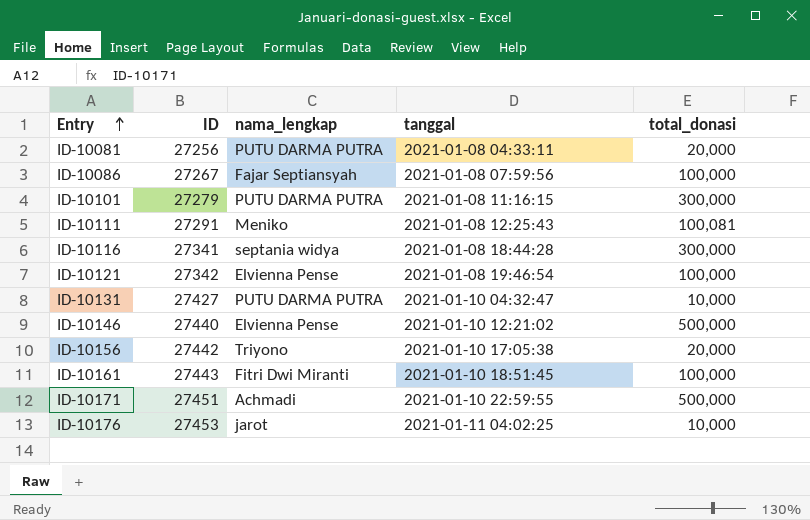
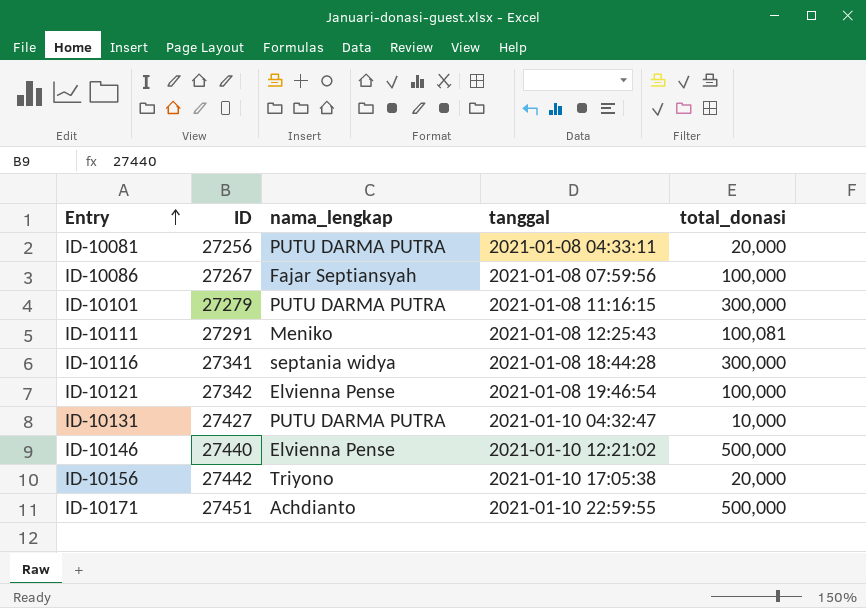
row ID-10161: 27443 | Fitri Dwi Miranti | 2021-01-10 18:51:45 | 100,000 -> none
row ID-10176: 27453 | jarot | 2021-01-11 04:02:25 | 10,000 -> none
ID-10171 | nama_lengkap: Achmadi -> Achdianto

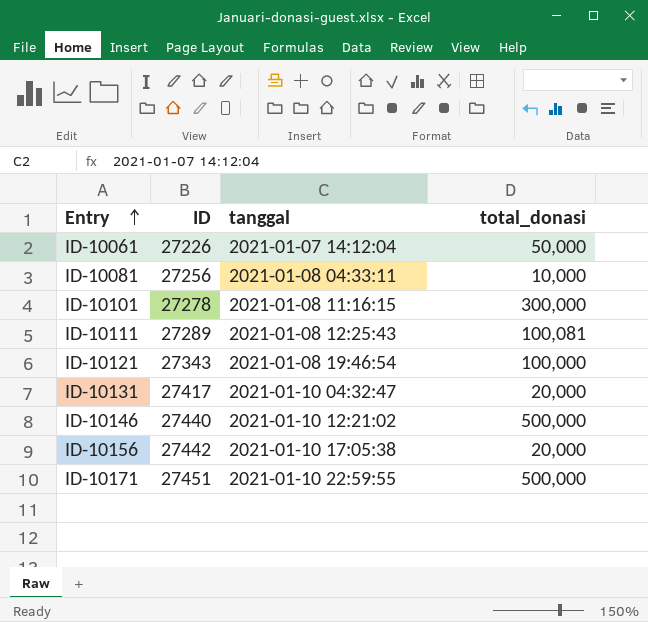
column nama_lengkap | position: 3 -> none
row ID-10086: 27267 | Fajar Septiansyah | 2021-01-08 07:59:56 | 100,000 -> none
row ID-10116: 27341 | septania widya | 2021-01-08 18:44:28 | 300,000 -> none
row ID-10061: none -> 27226 | 2021-01-07 14:12:04 | 50,000
ID-10081 | total_donasi: 20,000 -> 10,000
ID-10101 | ID: 27279 -> 27278
ID-10111 | ID: 27291 -> 27289
ID-10121 | ID: 27342 -> 27343
ID-10131 | ID: 27427 -> 27417
ID-10131 | total_donasi: 10,000 -> 20,000

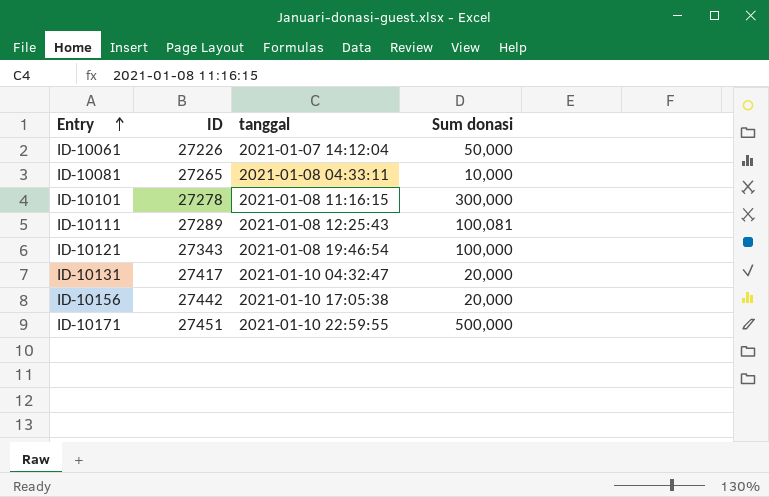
column name: total_donasi -> Sum donasi
row ID-10146: 27440 | 2021-01-10 12:21:02 | 500,000 -> none
ID-10081 | ID: 27256 -> 27265

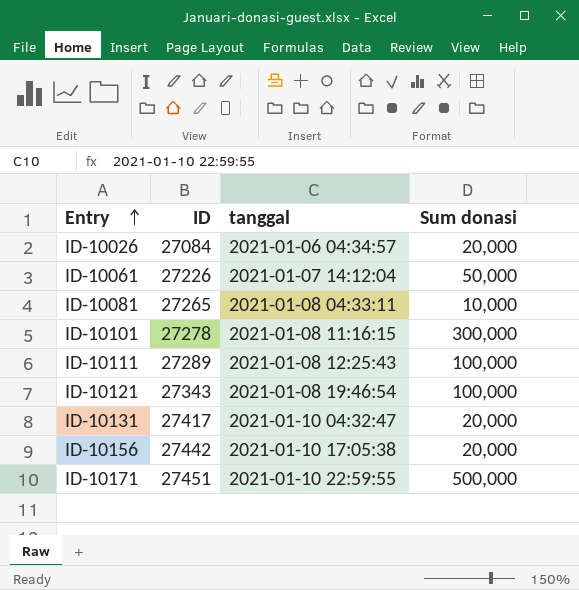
row ID-10026: none -> 27084 | 2021-01-06 04:34:57 | 20,000
ID-10111 | Sum donasi: 100,081 -> 100,000

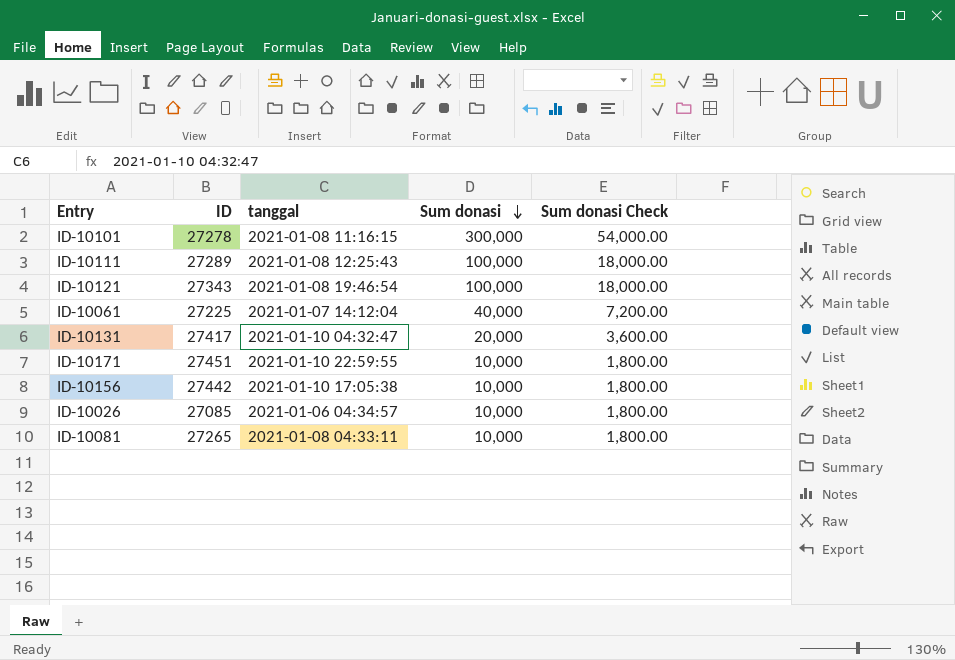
row order: Entry ascending -> Sum donasi descending
column Sum donasi Check | formula: none -> [Sum donasi] * 0.18
ID-10061 | ID: 27226 -> 27225
ID-10061 | Sum donasi: 50,000 -> 40,000
ID-10171 | Sum donasi: 500,000 -> 10,000
ID-10156 | Sum donasi: 20,000 -> 10,000
ID-10026 | ID: 27084 -> 27085
ID-10026 | Sum donasi: 20,000 -> 10,000

